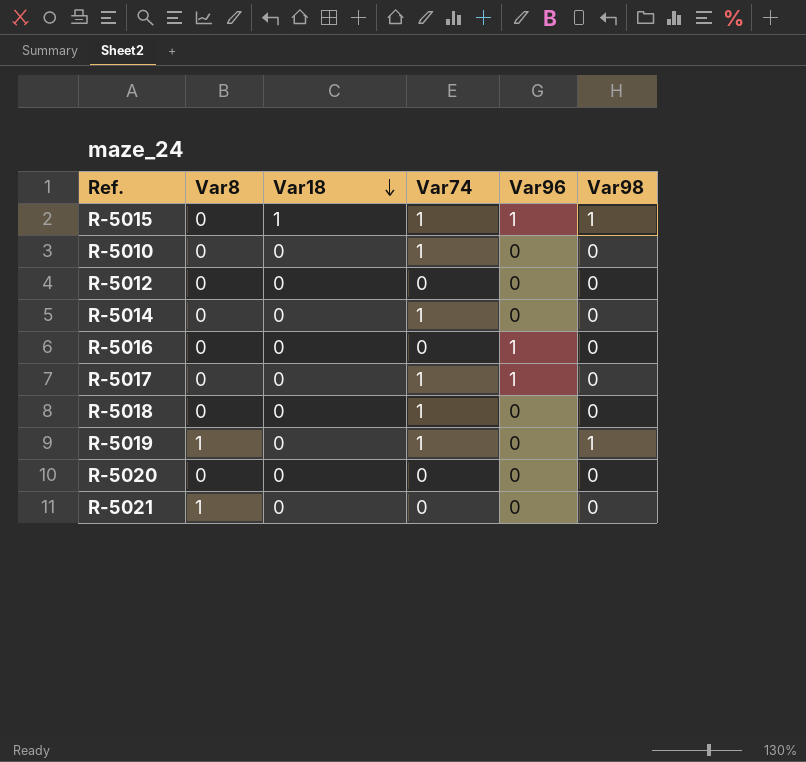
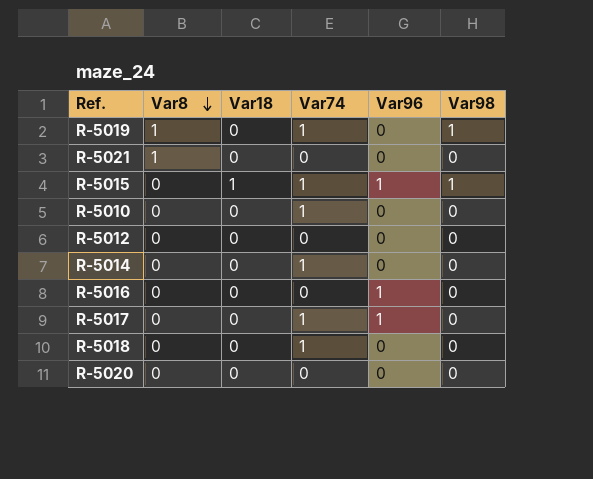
row order: Var18 descending -> Var8 descending

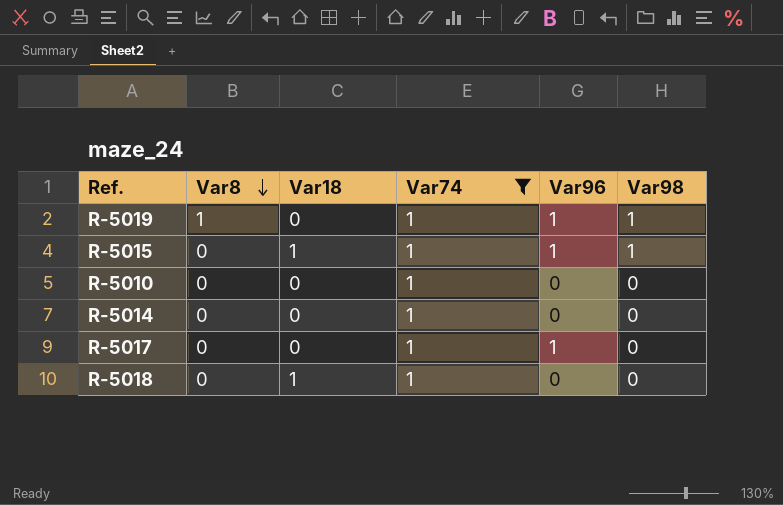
filter: none -> Var74 = 1
R-5019 | Var96: 0 -> 1
R-5018 | Var18: 0 -> 1

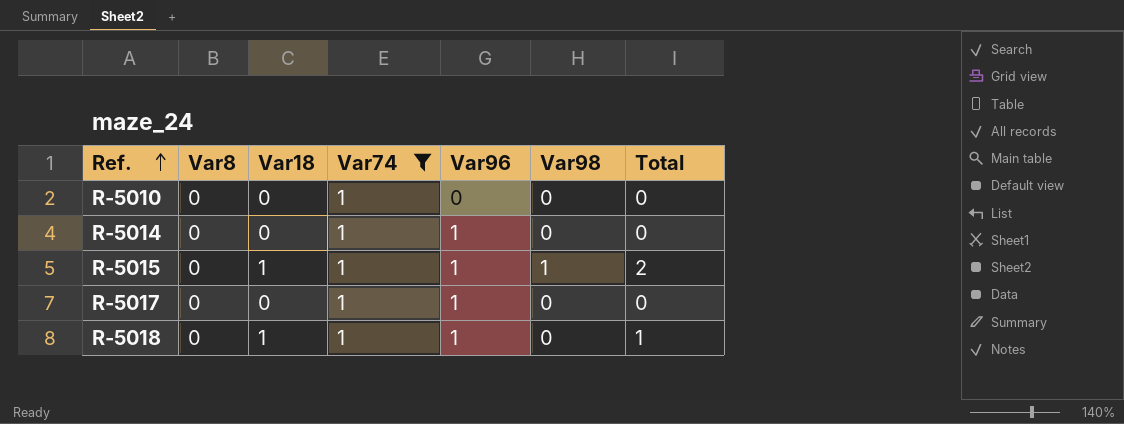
row order: Var8 descending -> Ref. ascending
column Total | formula: none -> [Var18] + [Var98]
row R-5019: 1 | 0 | 1 | 1 | 1 -> none
R-5014 | Var96: 0 -> 1
R-5018 | Var96: 0 -> 1

